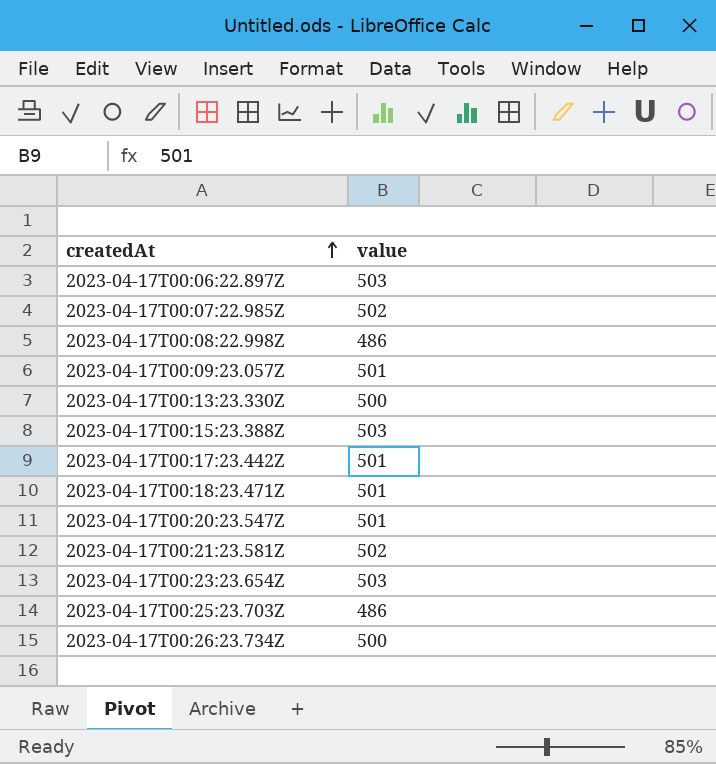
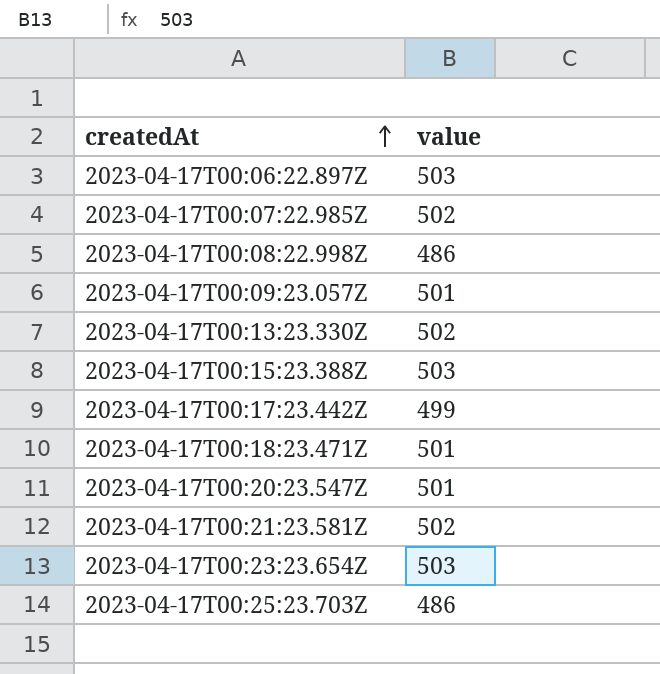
row 2023-04-17T00:26:23.734Z: 500 -> none
2023-04-17T00:13:23.330Z | value: 500 -> 502
2023-04-17T00:17:23.442Z | value: 501 -> 499

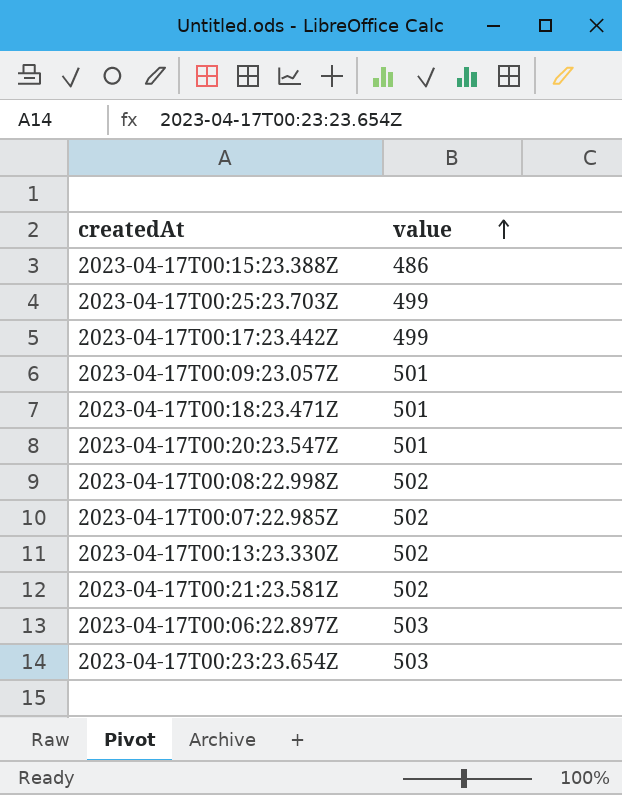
row order: createdAt ascending -> value ascending
2023-04-17T00:15:23.388Z | value: 503 -> 486
2023-04-17T00:25:23.703Z | value: 486 -> 499
2023-04-17T00:08:22.998Z | value: 486 -> 502

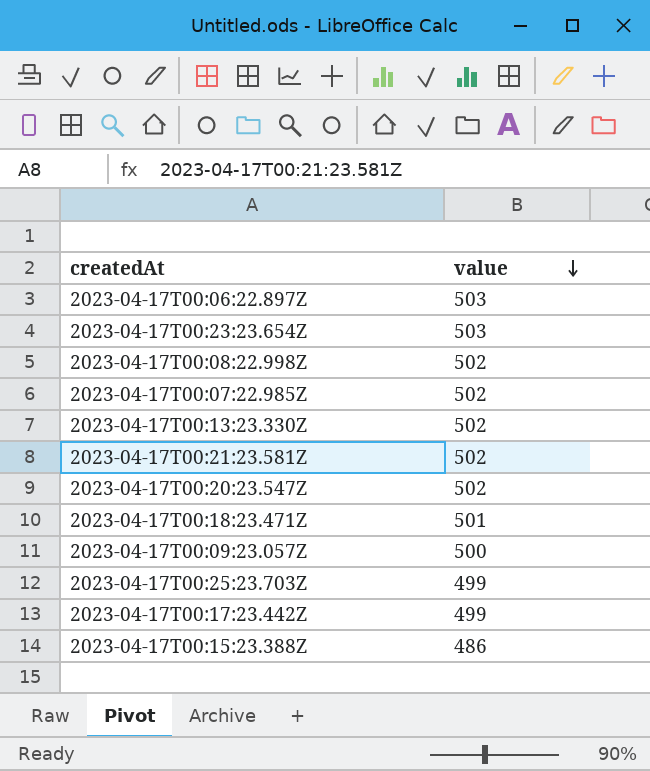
row order: value ascending -> value descending
2023-04-17T00:20:23.547Z | value: 501 -> 502
2023-04-17T00:09:23.057Z | value: 501 -> 500

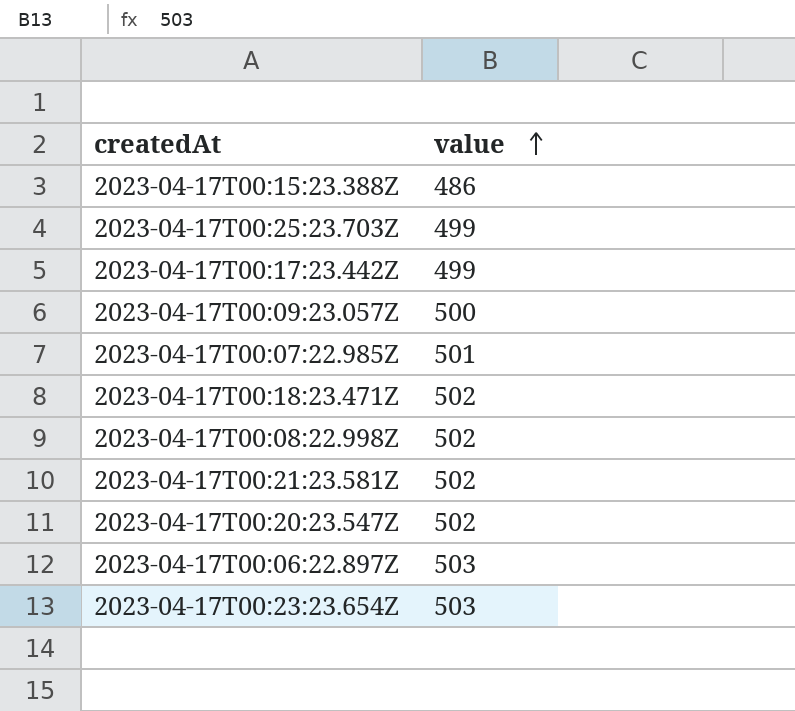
row order: value descending -> value ascending
row 2023-04-17T00:13:23.330Z: 502 -> none
2023-04-17T00:07:22.985Z | value: 502 -> 501
2023-04-17T00:18:23.471Z | value: 501 -> 502

